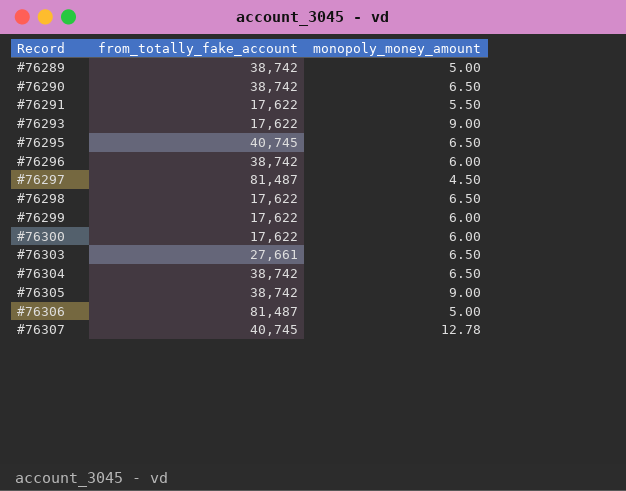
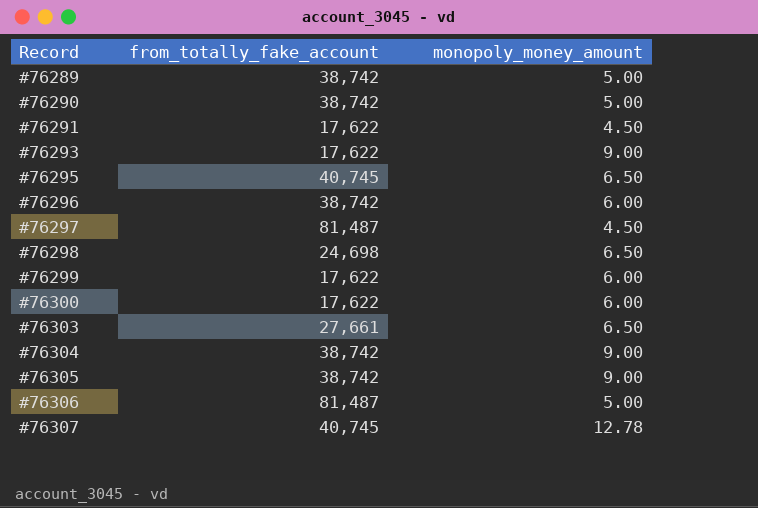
#76290 | monopoly_money_amount: 6.50 -> 5.00
#76291 | monopoly_money_amount: 5.50 -> 4.50
#76298 | from_totally_fake_account: 17,622 -> 24,698
#76304 | monopoly_money_amount: 6.50 -> 9.00

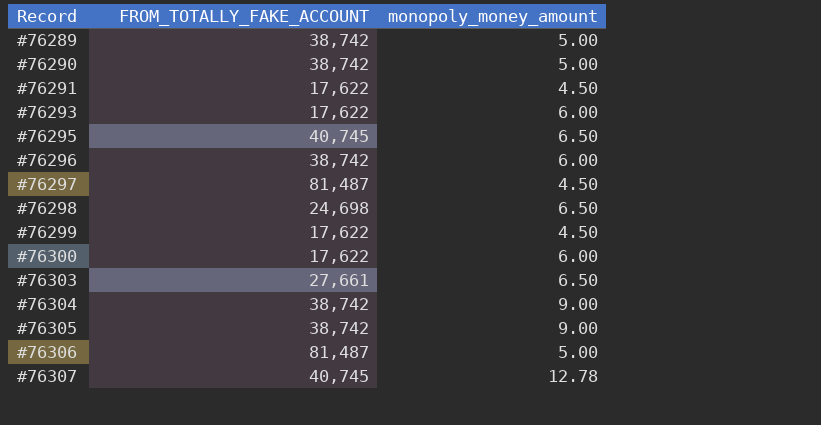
column name: from_totally_fake_account -> FROM_TOTALLY_FAKE_ACCOUNT
#76293 | monopoly_money_amount: 9.00 -> 6.00
#76299 | monopoly_money_amount: 6.00 -> 4.50

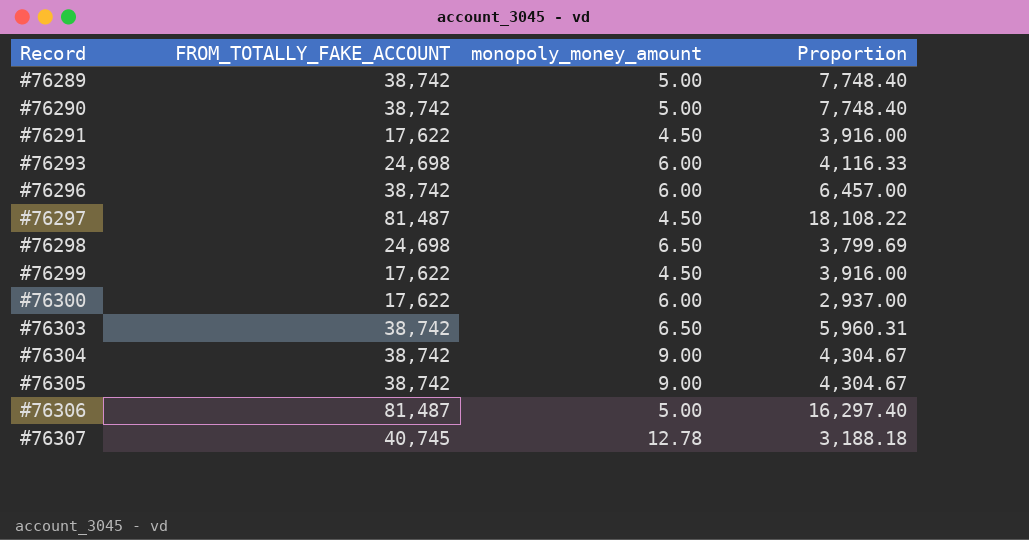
column Proportion | formula: none -> [FROM_TOTALLY_FAKE_ACCOUNT] / [monopoly_money_amount]
row #76295: 40,745 | 6.50 -> none
#76293 | FROM_TOTALLY_FAKE_ACCOUNT: 17,622 -> 24,698
#76303 | FROM_TOTALLY_FAKE_ACCOUNT: 27,661 -> 38,742

